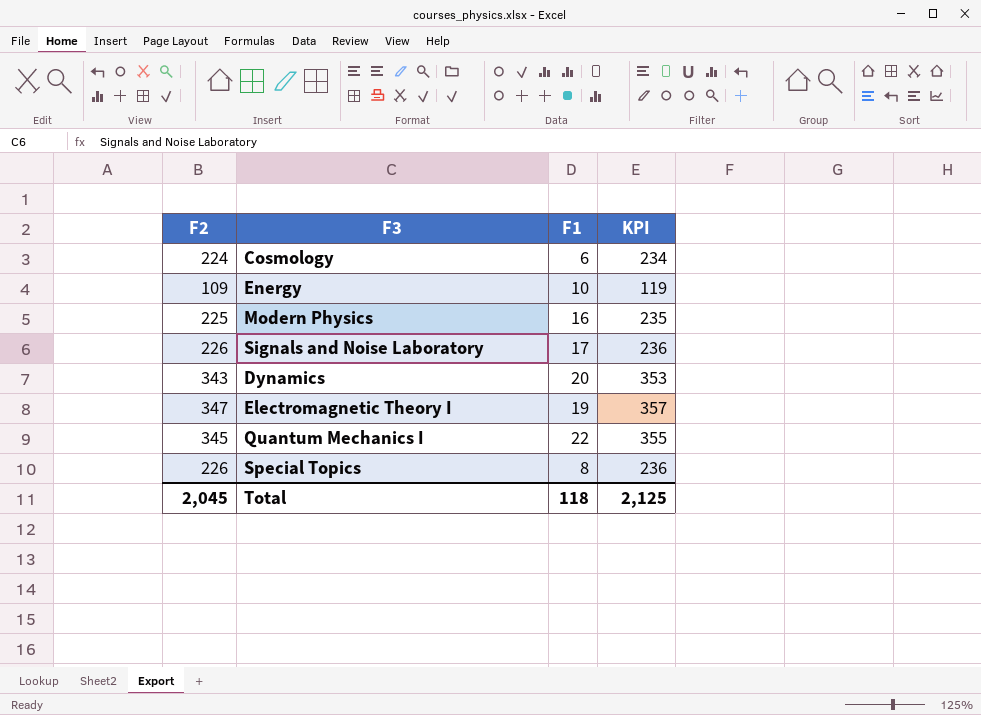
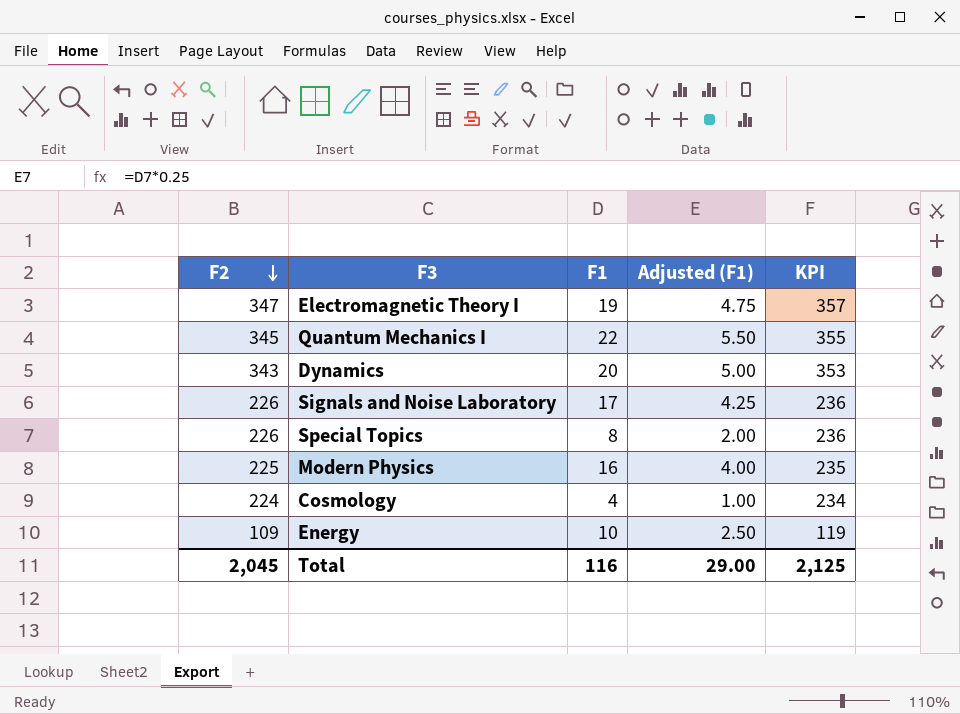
row order: none -> F2 descending
column Adjusted (F1) | formula: none -> [F1] * 0.25
Cosmology | F1: 6 -> 4
Total | F1: 118 -> 116

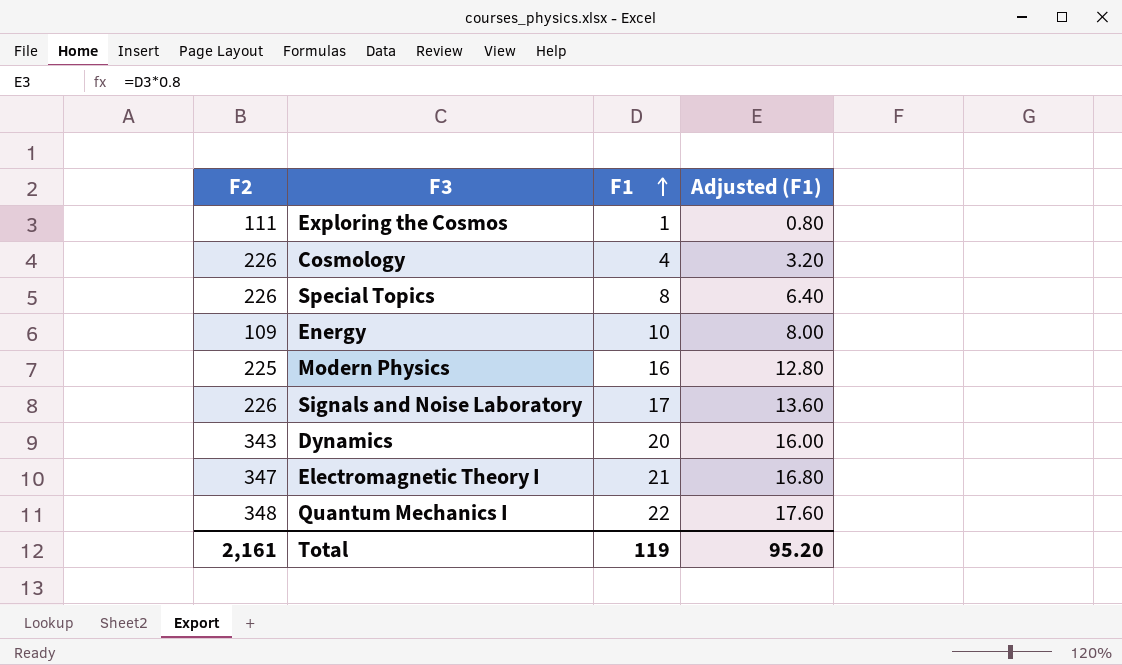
row order: F2 descending -> F1 ascending
column KPI | formula: [F2] + 10 -> none
column Adjusted (F1) | formula: [F1] * 0.25 -> [F1] * 0.8
row Exploring the Cosmos: none -> 111 | 1 | 0.80
Cosmology | F2: 224 -> 226
Electromagnetic Theory I | F1: 19 -> 21
Quantum Mechanics I | F2: 345 -> 348
Total | F2: 2,045 -> 2,161
Total | F1: 116 -> 119
Total | Adjusted (F1): 29.00 -> 95.20

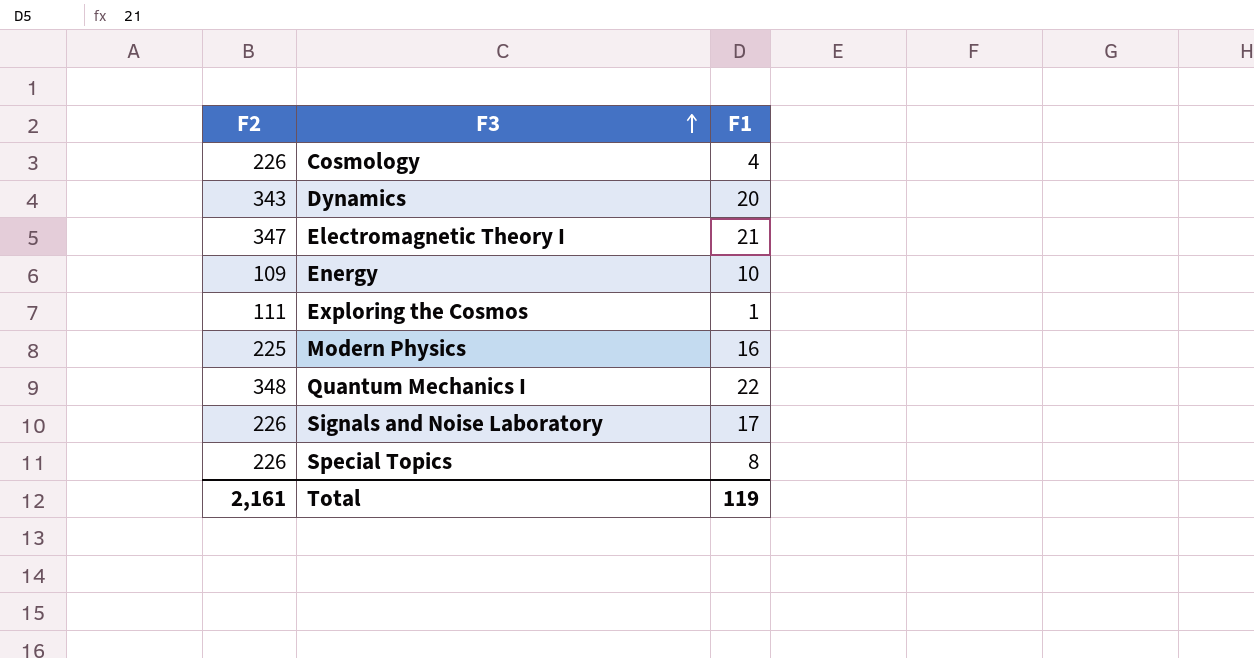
row order: F1 ascending -> F3 ascending
column Adjusted (F1) | formula: [F1] * 0.8 -> none

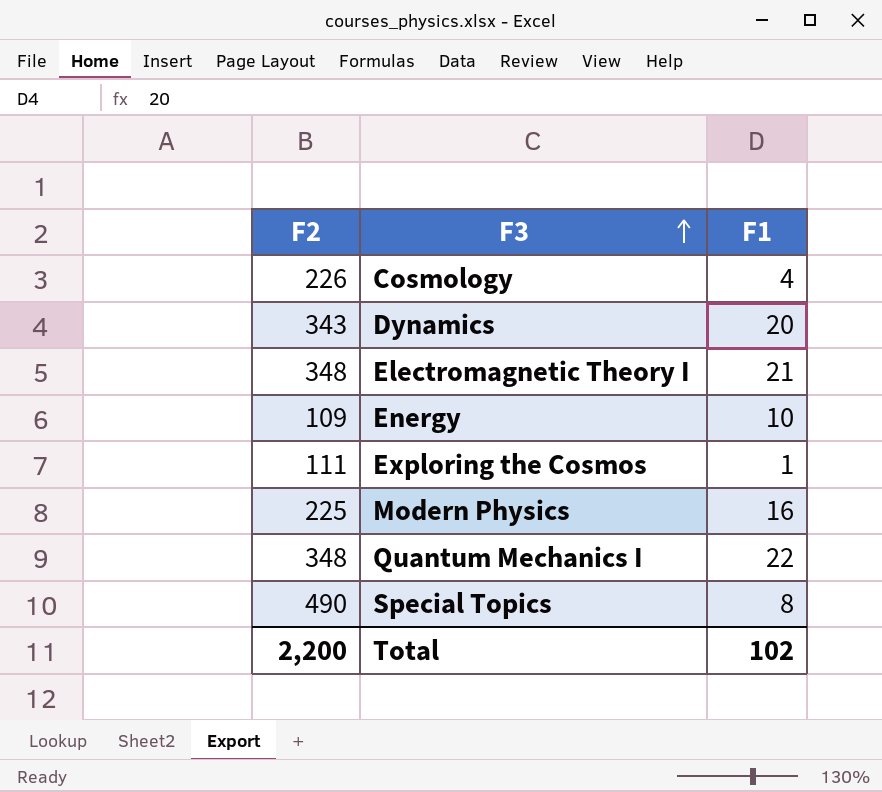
row Signals and Noise Laboratory: 226 | 17 -> none
Electromagnetic Theory I | F2: 347 -> 348
Special Topics | F2: 226 -> 490
Total | F2: 2,161 -> 2,200
Total | F1: 119 -> 102

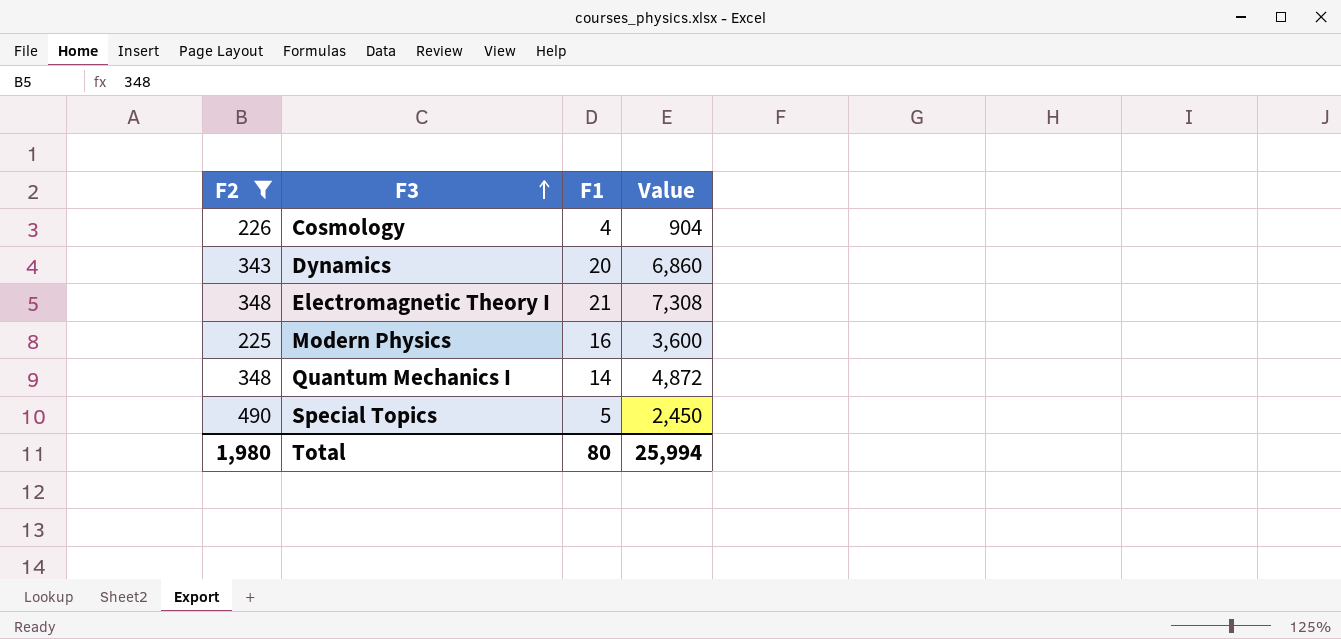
filter: none -> F2 >= 225
column Value | formula: none -> [F2] * [F1]
Quantum Mechanics I | F1: 22 -> 14
Special Topics | F1: 8 -> 5
Total | F2: 2,200 -> 1,980
Total | F1: 102 -> 80

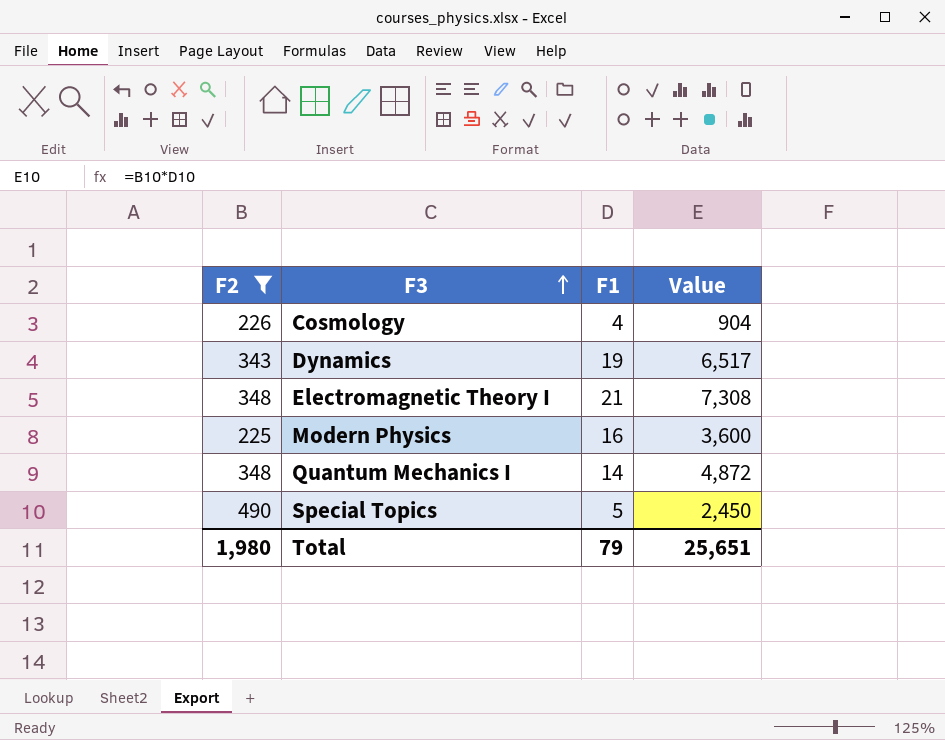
Dynamics | F1: 20 -> 19
Dynamics | Value: 6,860 -> 6,517
Total | F1: 80 -> 79
Total | Value: 25,994 -> 25,651

